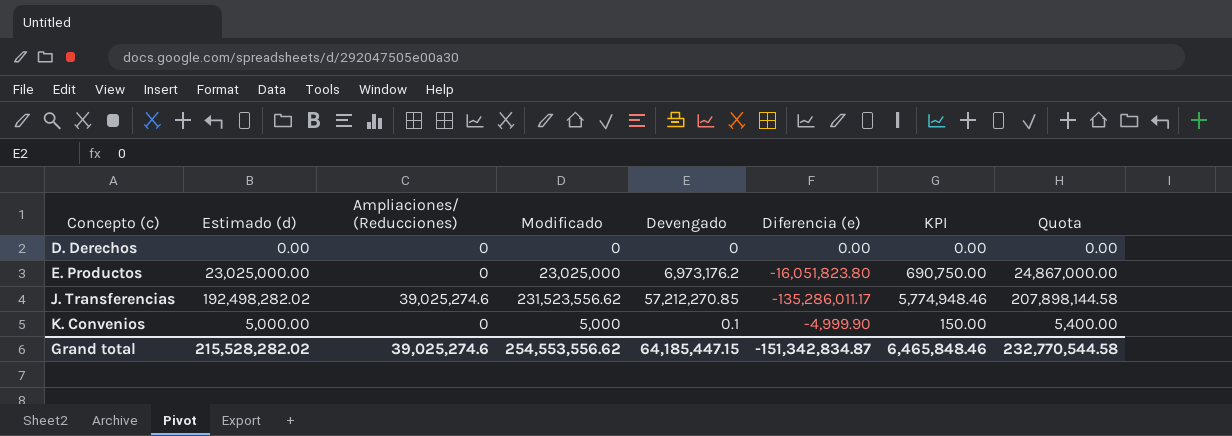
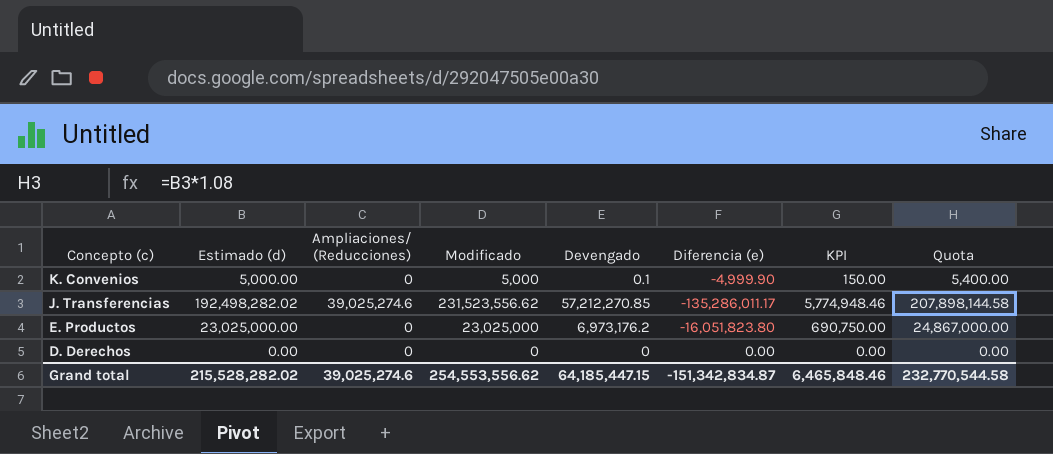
row order: Concepto (c) ascending -> Concepto (c) descending

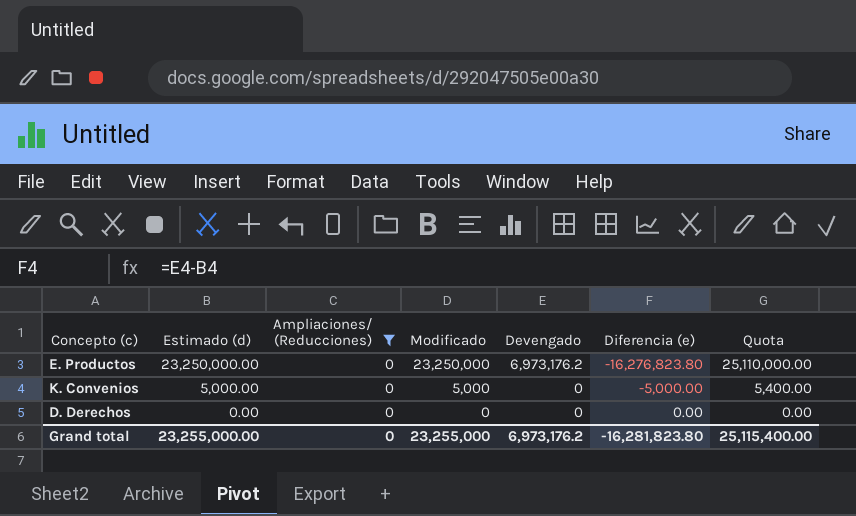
filter: none -> Ampliaciones/ (Reducciones) = 0
row order: Concepto (c) descending -> Estimado (d) descending
column KPI | formula: [Estimado (d)] * 0.03 -> none
E. Productos | Estimado (d): 23,025,000.00 -> 23,250,000.00
E. Productos | Modificado: 23,025,000 -> 23,250,000
E. Productos | Diferencia (e): -16,051,823.80 -> -16,276,823.80
E. Productos | Quota: 24,867,000.00 -> 25,110,000.00
K. Convenios | Devengado: 0.1 -> 0
K. Convenios | Diferencia (e): -4,999.90 -> -5,000.00
Grand total | Estimado (d): 215,528,282.02 -> 23,255,000.00
Grand total | Ampliaciones/ (Reducciones): 39,025,274.6 -> 0
Grand total | Modificado: 254,553,556.62 -> 23,255,000
Grand total | Devengado: 64,185,447.15 -> 6,973,176.2
Grand total | Diferencia (e): -151,342,834.87 -> -16,281,823.80
Grand total | Quota: 232,770,544.58 -> 25,115,400.00

